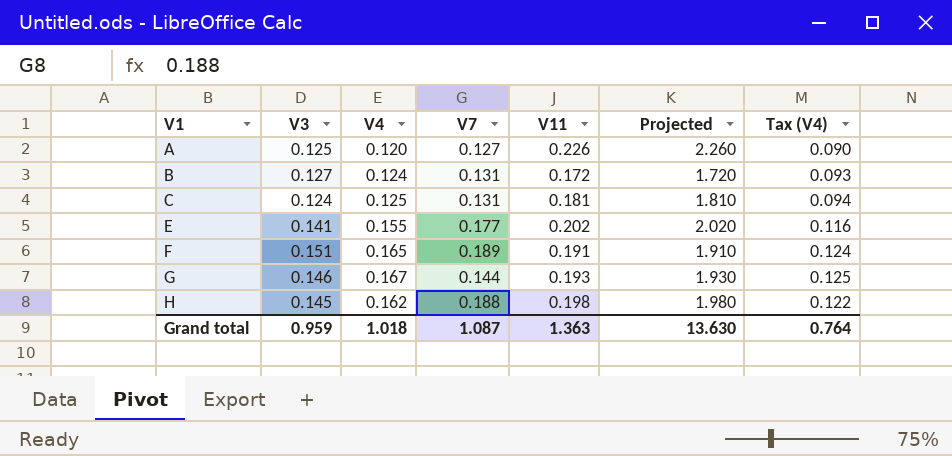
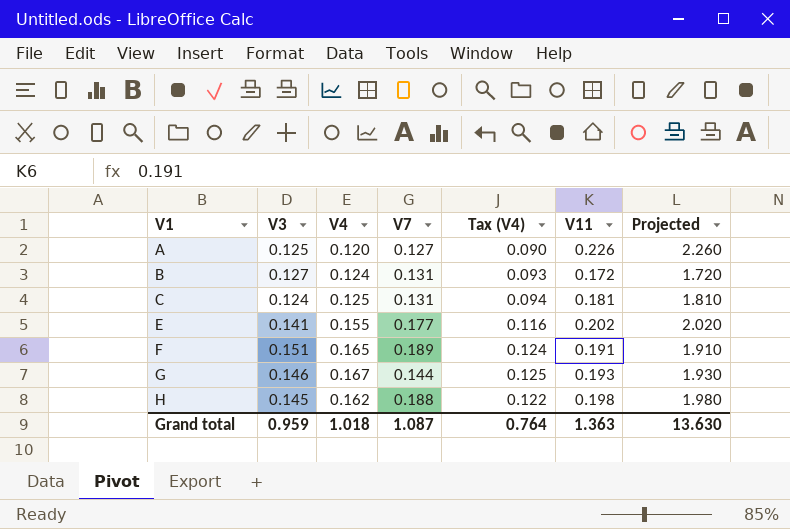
column Tax (V4) | position: 7 -> 5

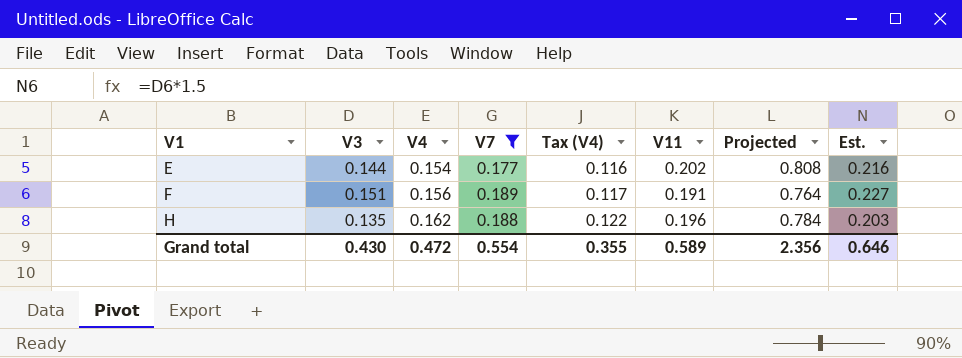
filter: none -> V7 >= 0.177
column Projected | formula: [V11] * 10 -> [V11] * 4
column Est. | formula: none -> [V3] * 1.5
E | V3: 0.141 -> 0.144
E | V4: 0.155 -> 0.154
F | V4: 0.165 -> 0.156
F | Tax (V4): 0.124 -> 0.117
H | V3: 0.145 -> 0.135
H | V11: 0.198 -> 0.196
Grand total | V3: 0.959 -> 0.430
Grand total | V4: 1.018 -> 0.472
Grand total | V7: 1.087 -> 0.554
Grand total | Tax (V4): 0.764 -> 0.355
Grand total | V11: 1.363 -> 0.589
Grand total | Projected: 13.630 -> 2.356

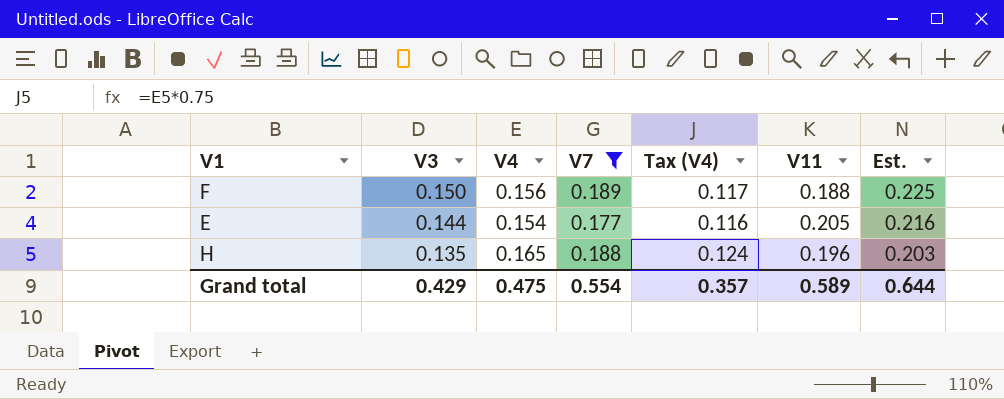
row order: V1 ascending -> V3 descending
column Projected | formula: [V11] * 4 -> none
F | V3: 0.151 -> 0.150
F | V11: 0.191 -> 0.188
F | Est.: 0.227 -> 0.225
E | V11: 0.202 -> 0.205
H | V4: 0.162 -> 0.165
H | Tax (V4): 0.122 -> 0.124
Grand total | V3: 0.430 -> 0.429
Grand total | V4: 0.472 -> 0.475
Grand total | Tax (V4): 0.355 -> 0.357
Grand total | Est.: 0.646 -> 0.644

